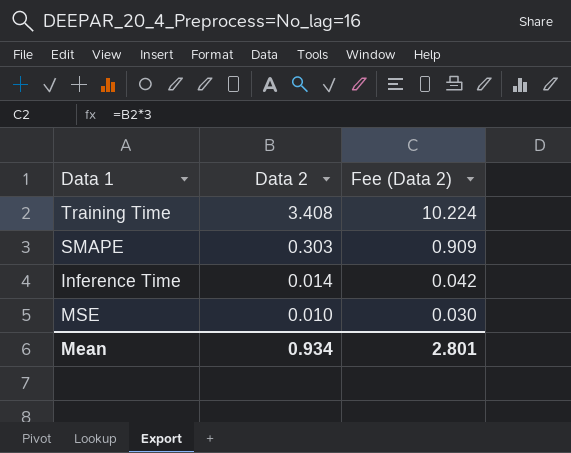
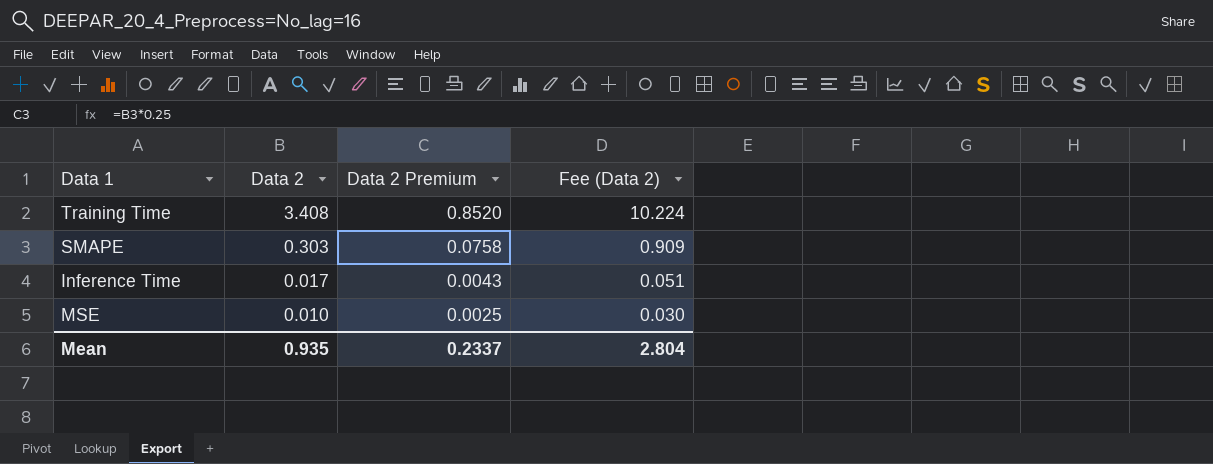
column Data 2 Premium | formula: none -> [Data 2] * 0.25
Inference Time | Data 2: 0.014 -> 0.017
Inference Time | Fee (Data 2): 0.042 -> 0.051
Mean | Data 2: 0.934 -> 0.935
Mean | Fee (Data 2): 2.801 -> 2.804

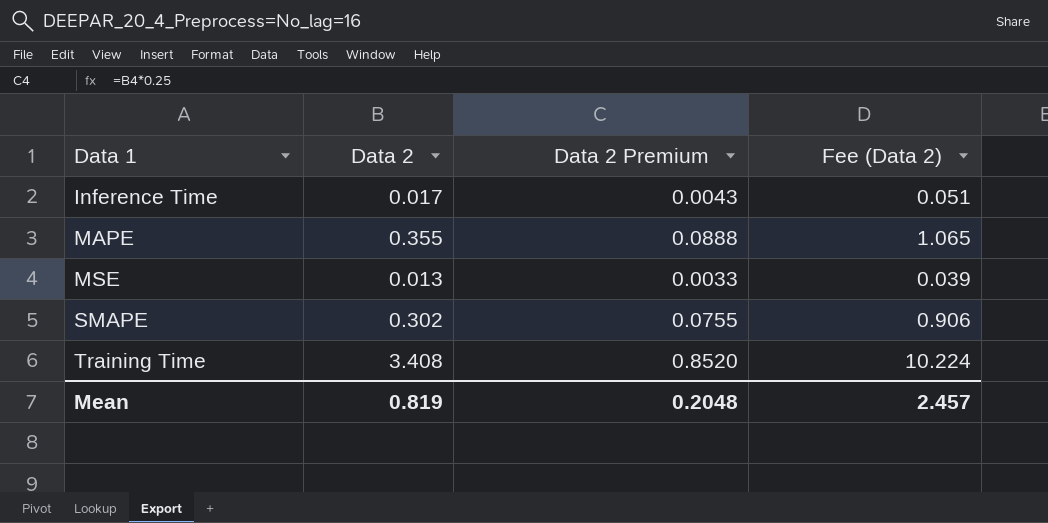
row order: Data 2 descending -> Data 1 ascending
row MAPE: none -> 0.355 | 0.0888 | 1.065
MSE | Data 2: 0.010 -> 0.013
MSE | Data 2 Premium: 0.0025 -> 0.0033
MSE | Fee (Data 2): 0.030 -> 0.039
SMAPE | Data 2: 0.303 -> 0.302
SMAPE | Data 2 Premium: 0.0758 -> 0.0755
SMAPE | Fee (Data 2): 0.909 -> 0.906
Mean | Data 2: 0.935 -> 0.819
Mean | Data 2 Premium: 0.2337 -> 0.2048
Mean | Fee (Data 2): 2.804 -> 2.457

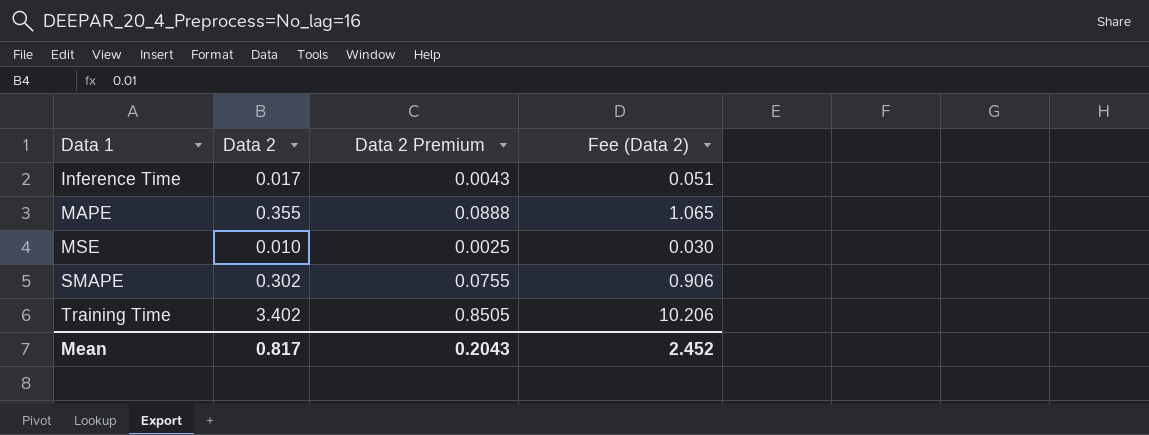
MSE | Data 2: 0.013 -> 0.010
MSE | Data 2 Premium: 0.0033 -> 0.0025
MSE | Fee (Data 2): 0.039 -> 0.030
Training Time | Data 2: 3.408 -> 3.402
Training Time | Data 2 Premium: 0.8520 -> 0.8505
Training Time | Fee (Data 2): 10.224 -> 10.206
Mean | Data 2: 0.819 -> 0.817
Mean | Data 2 Premium: 0.2048 -> 0.2043
Mean | Fee (Data 2): 2.457 -> 2.452

